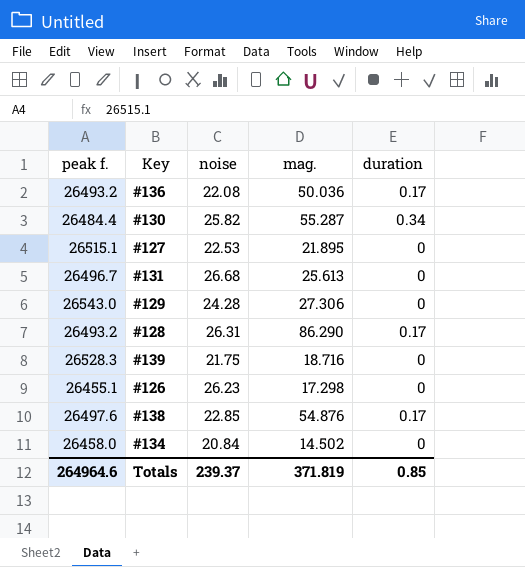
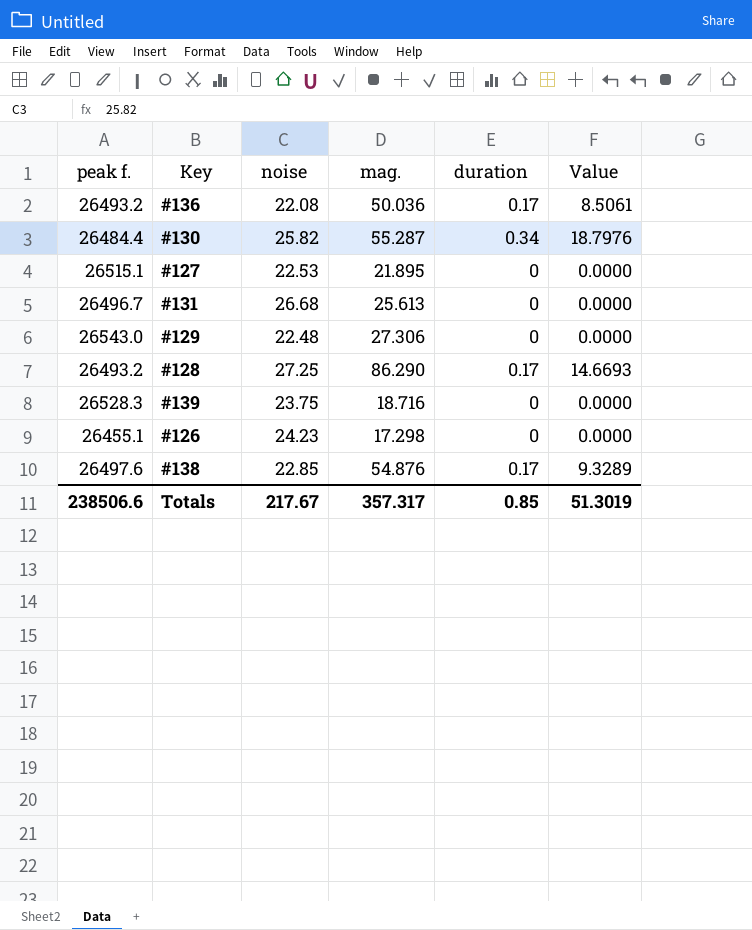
column Value | formula: none -> [mag.] * [duration]
row #134: 26458.0 | 20.84 | 14.502 | 0 -> none
#129 | noise: 24.28 -> 22.48
#128 | noise: 26.31 -> 27.25
#139 | noise: 21.75 -> 23.75
#126 | noise: 26.23 -> 24.23
Totals | peak f.: 264964.6 -> 238506.6
Totals | noise: 239.37 -> 217.67
Totals | mag.: 371.819 -> 357.317

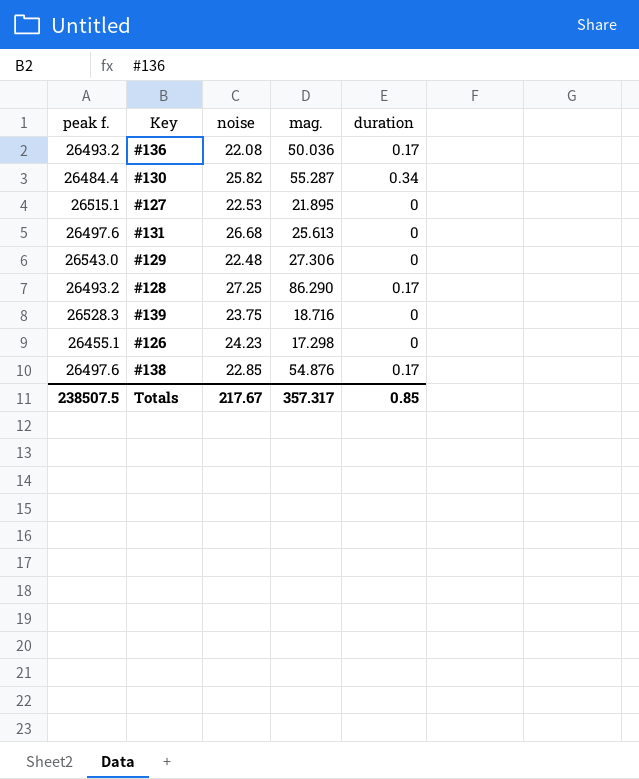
column Value | formula: [mag.] * [duration] -> none
#131 | peak f.: 26496.7 -> 26497.6
Totals | peak f.: 238506.6 -> 238507.5

